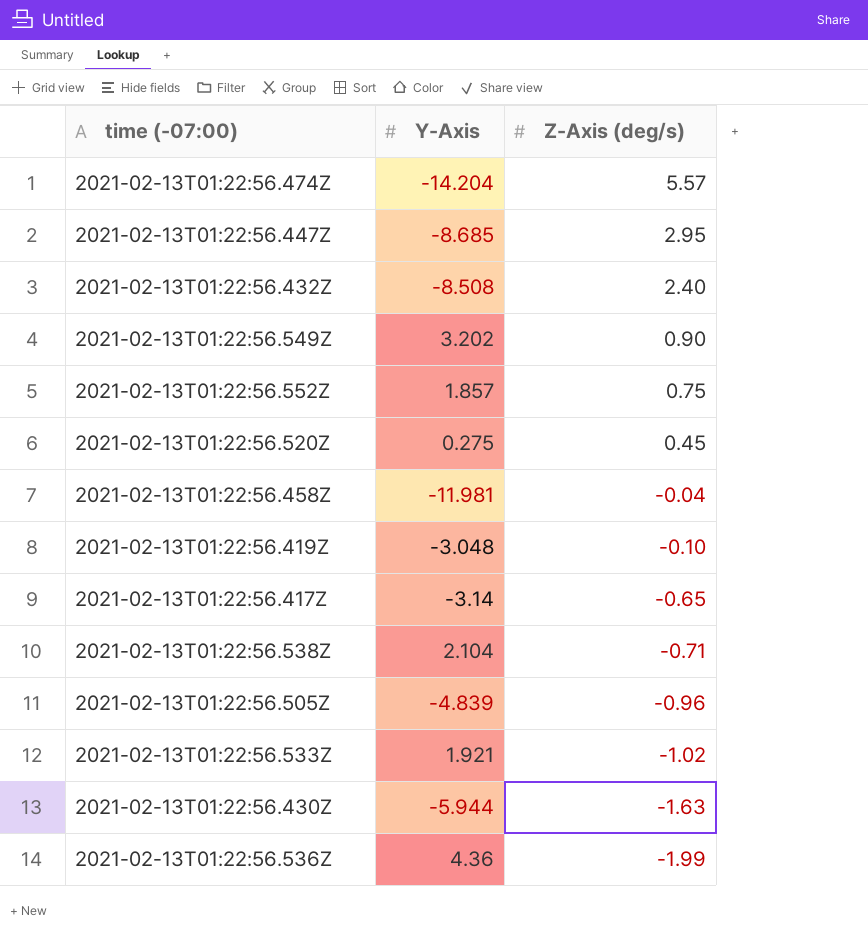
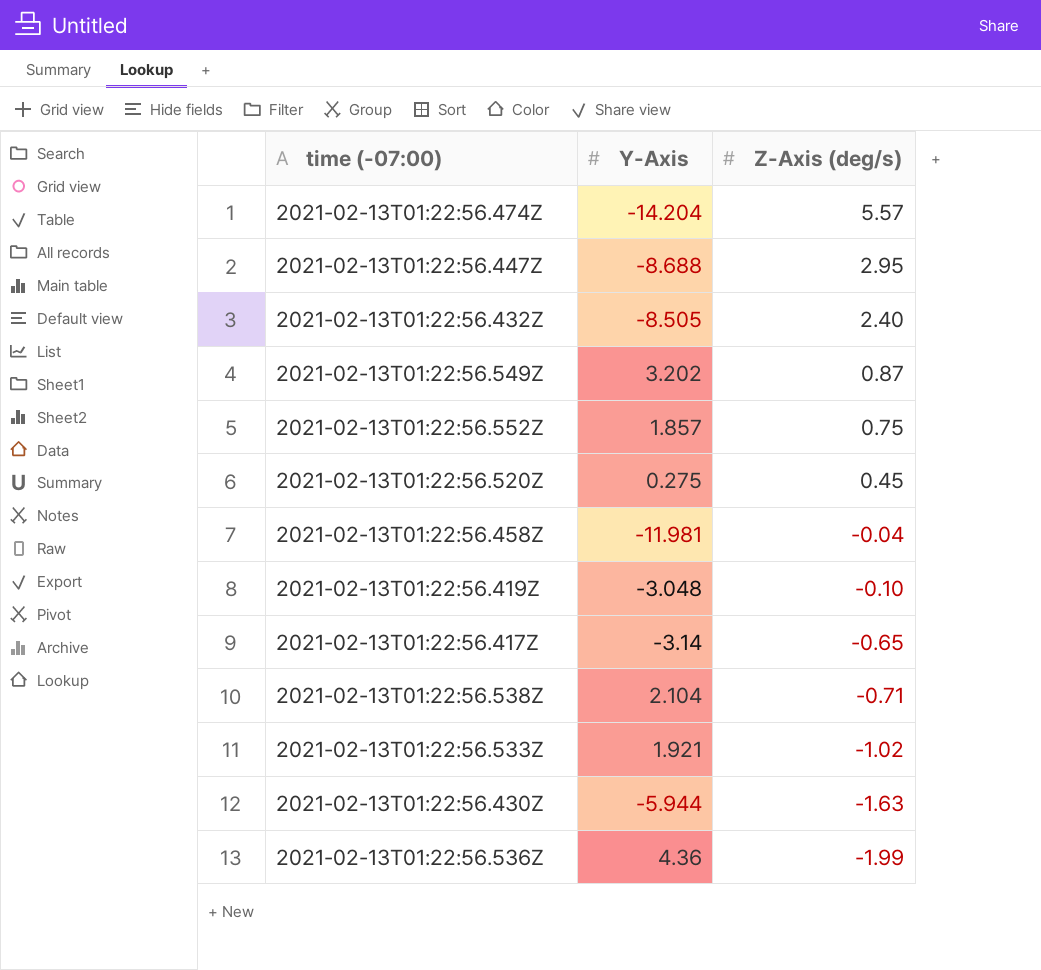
row 2021-02-13T01:22:56.505Z: -4.839 | -0.96 -> none
2021-02-13T01:22:56.447Z | Y-Axis: -8.685 -> -8.688
2021-02-13T01:22:56.432Z | Y-Axis: -8.508 -> -8.505
2021-02-13T01:22:56.549Z | Z-Axis (deg/s): 0.90 -> 0.87

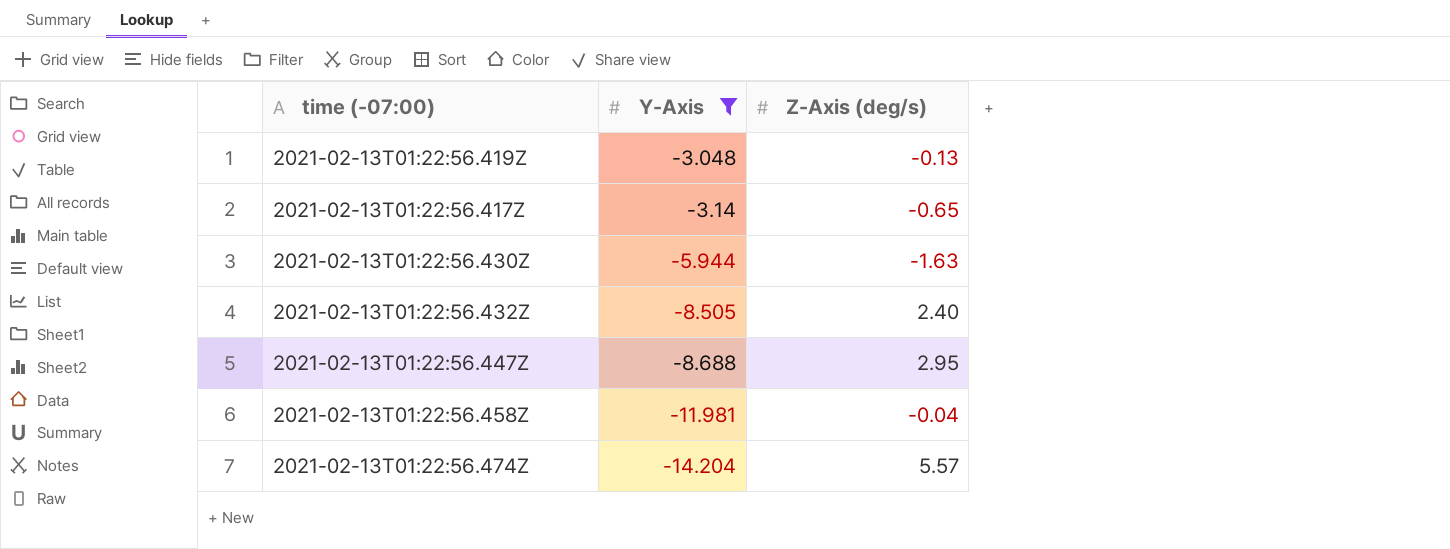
filter: none -> Y-Axis <= -3.048
row order: Z-Axis (deg/s) descending -> Y-Axis descending
2021-02-13T01:22:56.419Z | Z-Axis (deg/s): -0.10 -> -0.13

